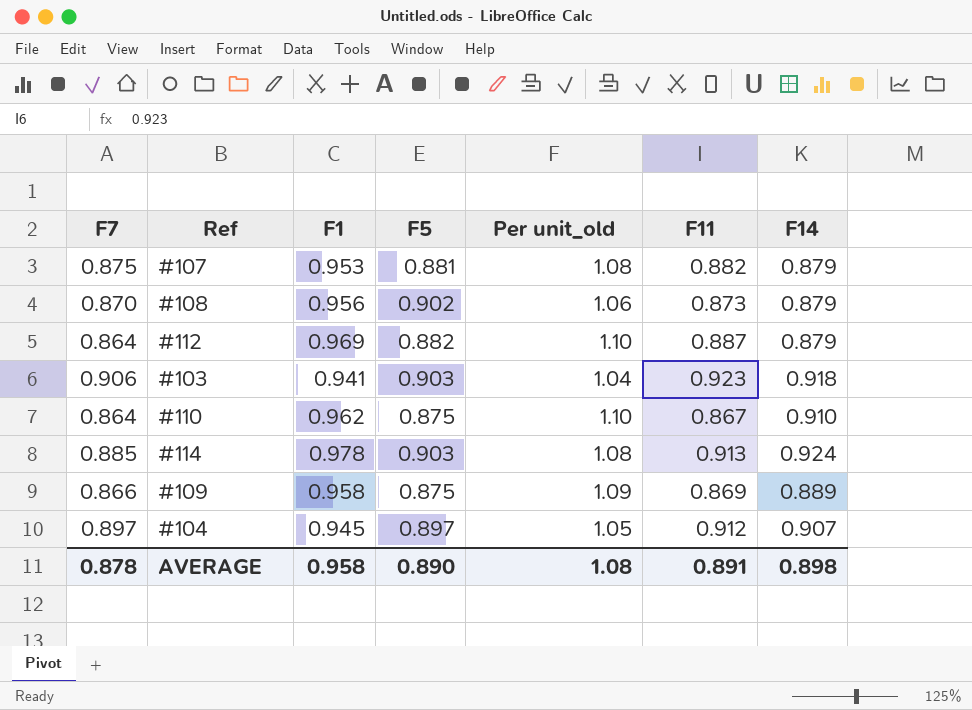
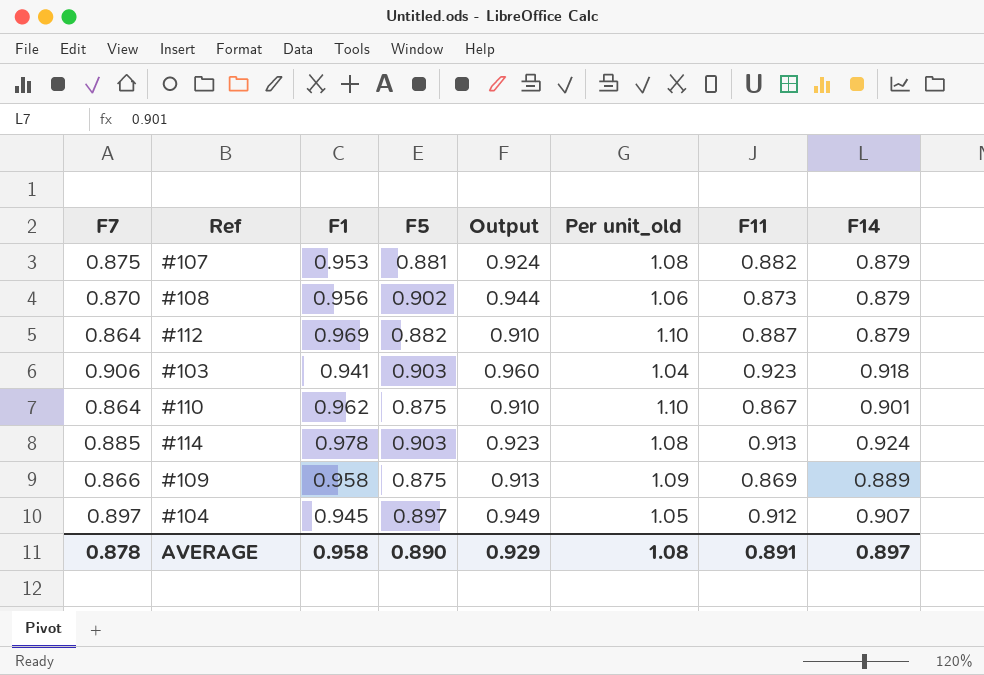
column Output | formula: none -> [F5] / [F1]
#110 | F14: 0.910 -> 0.901
AVERAGE | F14: 0.898 -> 0.897

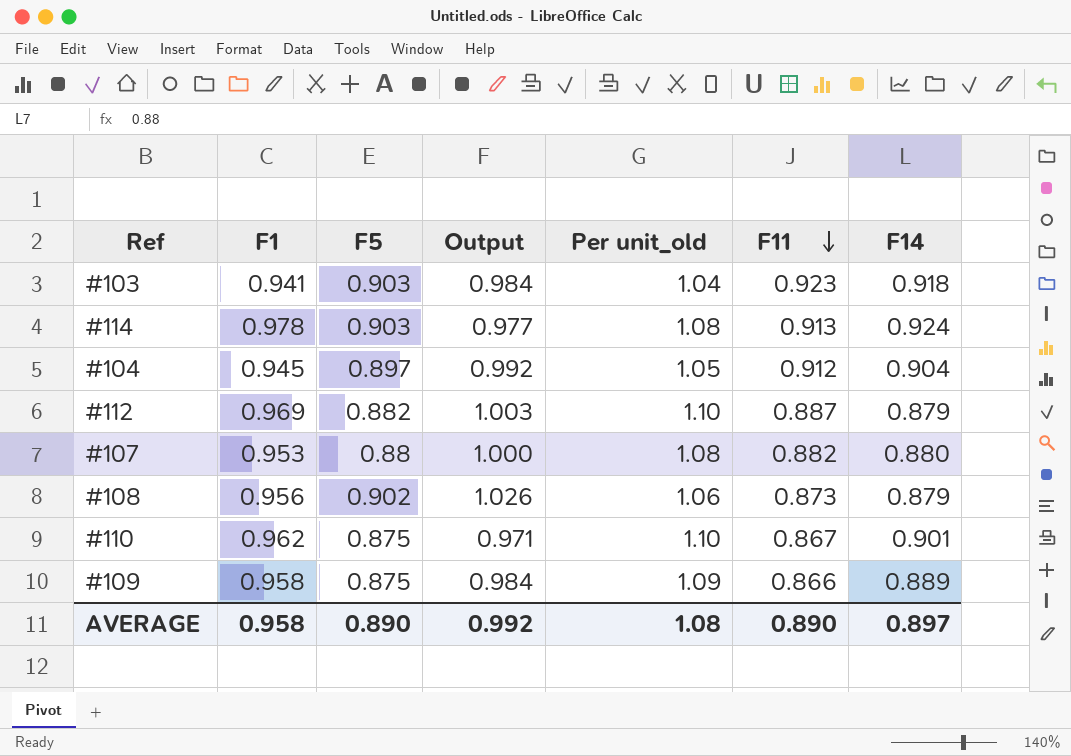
row order: none -> F11 descending
column F7 | position: 1 -> none
column Output | formula: [F5] / [F1] -> [F5] / [F14]
#104 | F14: 0.907 -> 0.904
#107 | F5: 0.881 -> 0.88
#107 | F14: 0.879 -> 0.880
#109 | F11: 0.869 -> 0.866
AVERAGE | Output: 0.929 -> 0.992
AVERAGE | F11: 0.891 -> 0.890

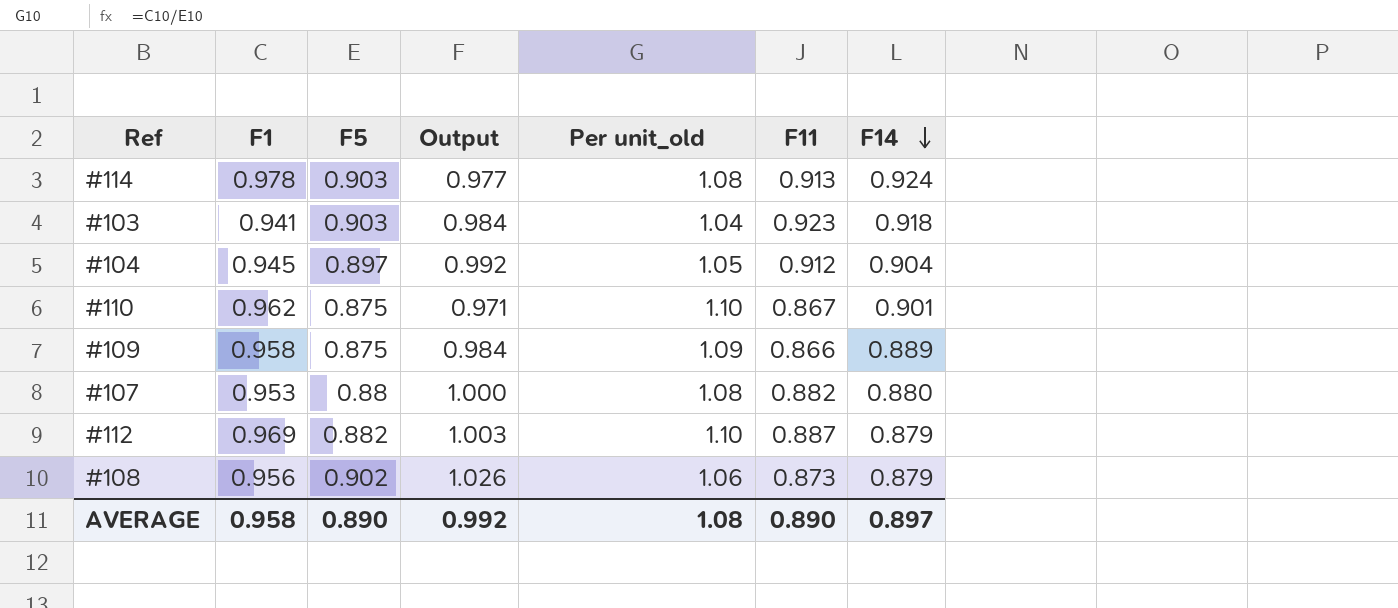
row order: F11 descending -> F14 descending

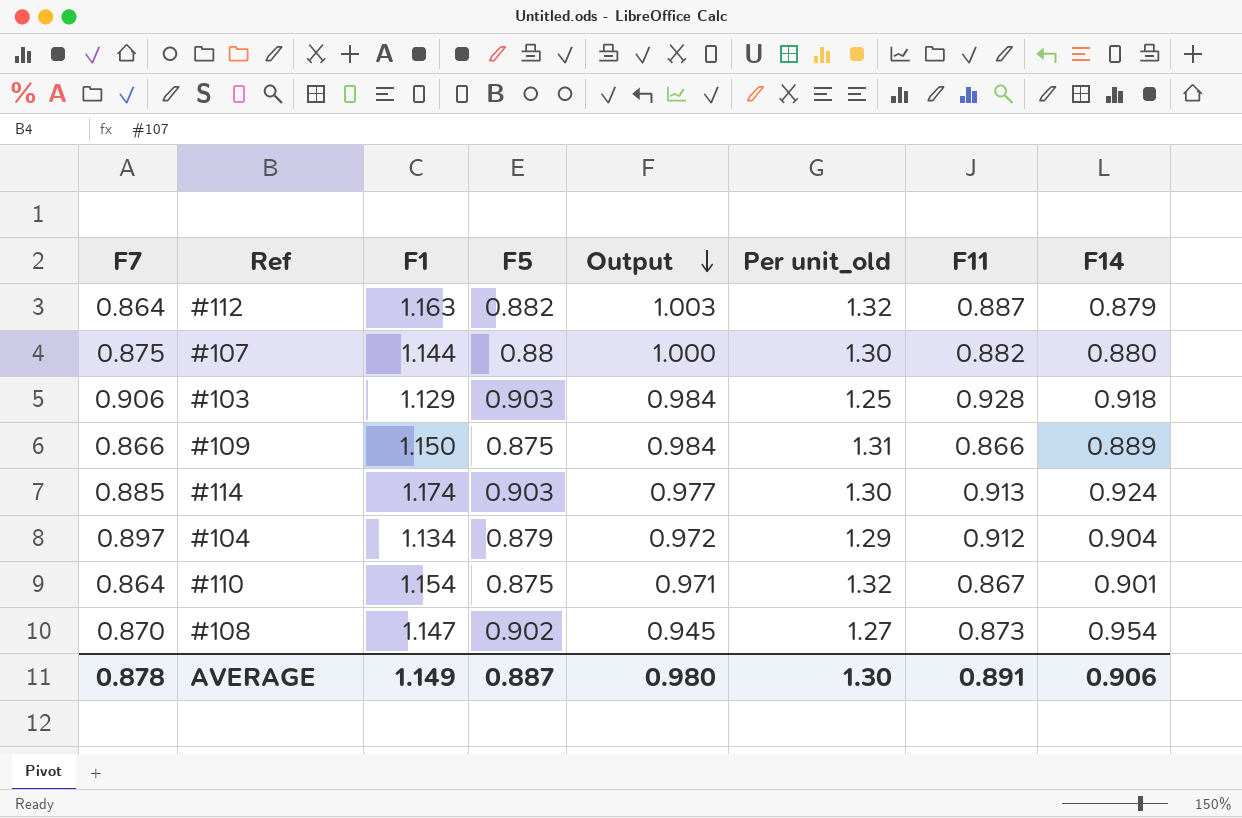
row order: F14 descending -> Output descending
column F7 | position: none -> 1
#112 | F1: 0.969 -> 1.163
#112 | Per unit_old: 1.10 -> 1.32
#107 | F1: 0.953 -> 1.144
#107 | Per unit_old: 1.08 -> 1.30
#103 | F1: 0.941 -> 1.129
#103 | Per unit_old: 1.04 -> 1.25
#103 | F11: 0.923 -> 0.928
#109 | F1: 0.958 -> 1.150
#109 | Per unit_old: 1.09 -> 1.31
#114 | F1: 0.978 -> 1.174
#114 | Per unit_old: 1.08 -> 1.30
#104 | F1: 0.945 -> 1.134
#104 | F5: 0.897 -> 0.879
#104 | Output: 0.992 -> 0.972
#104 | Per unit_old: 1.05 -> 1.29
#110 | F1: 0.962 -> 1.154
#110 | Per unit_old: 1.10 -> 1.32
#108 | F1: 0.956 -> 1.147
#108 | Output: 1.026 -> 0.945
#108 | Per unit_old: 1.06 -> 1.27
#108 | F14: 0.879 -> 0.954
AVERAGE | F1: 0.958 -> 1.149
AVERAGE | F5: 0.890 -> 0.887
AVERAGE | Output: 0.992 -> 0.980
AVERAGE | Per unit_old: 1.08 -> 1.30
AVERAGE | F11: 0.890 -> 0.891
AVERAGE | F14: 0.897 -> 0.906

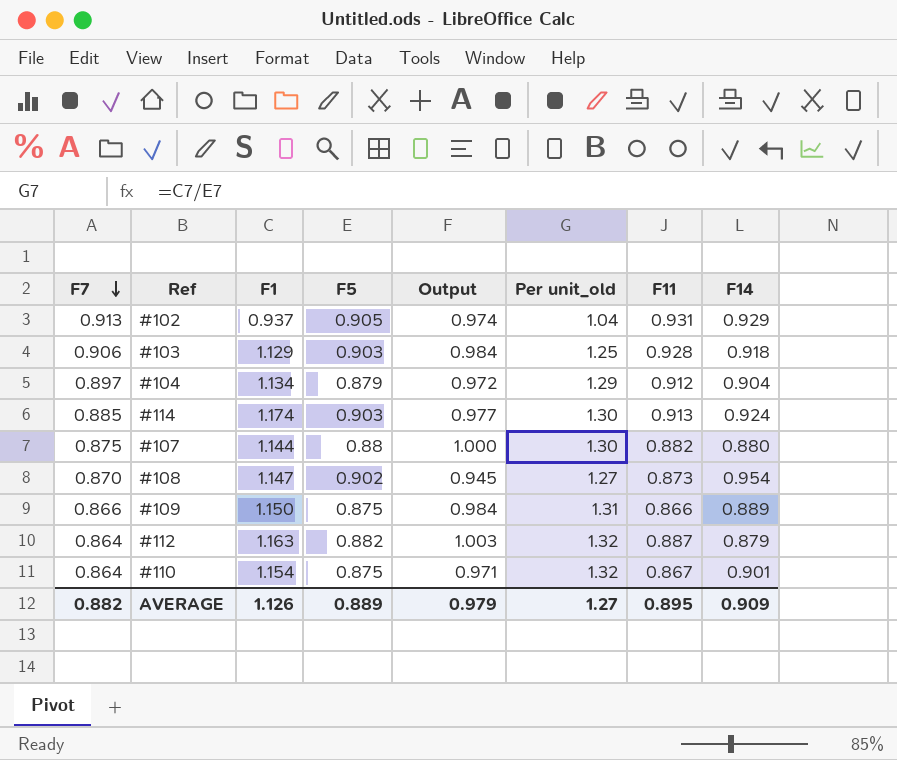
row order: Output descending -> F7 descending
row #102: none -> 0.913 | 0.937 | 0.905 | 0.974 | 1.04 | 0.931 | 0.929
AVERAGE | F7: 0.878 -> 0.882
AVERAGE | F1: 1.149 -> 1.126
AVERAGE | F5: 0.887 -> 0.889
AVERAGE | Output: 0.980 -> 0.979
AVERAGE | Per unit_old: 1.30 -> 1.27
AVERAGE | F11: 0.891 -> 0.895
AVERAGE | F14: 0.906 -> 0.909

